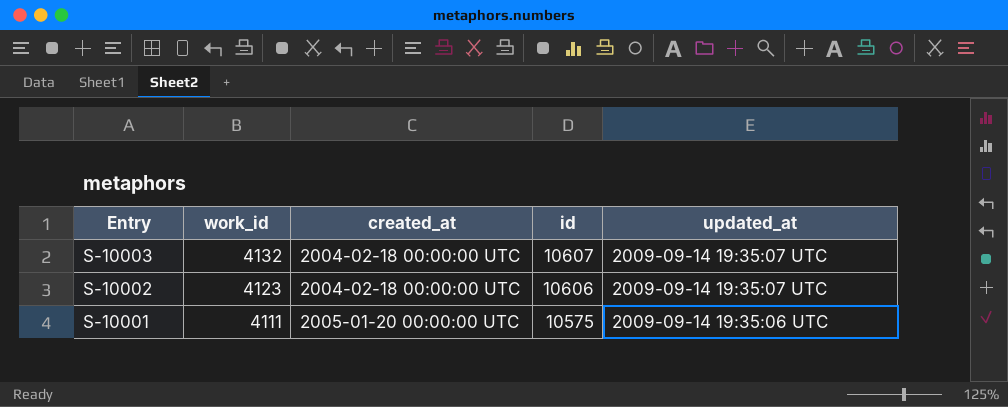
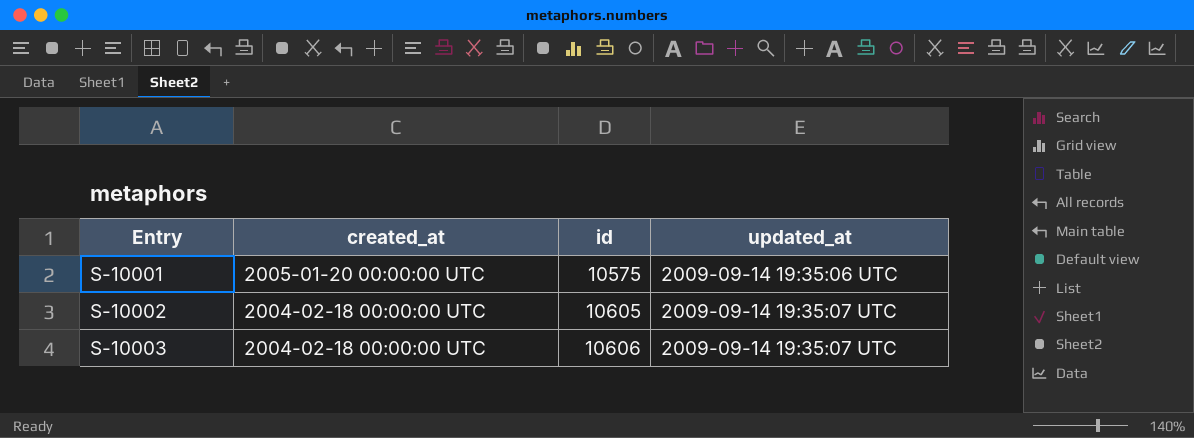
row order: Entry descending -> Entry ascending
column work_id | position: 2 -> none
S-10002 | id: 10606 -> 10605
S-10003 | id: 10607 -> 10606

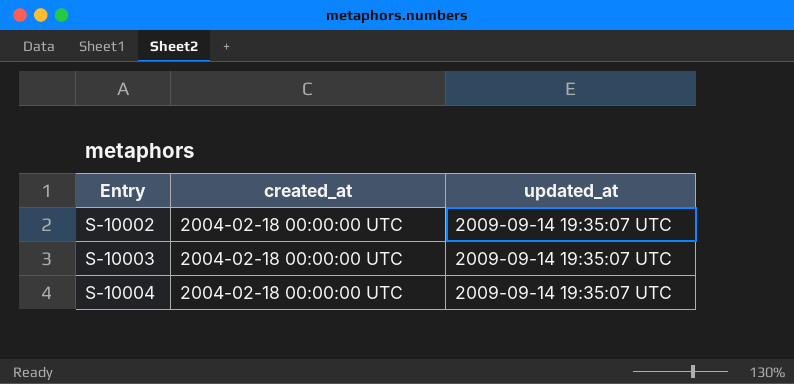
column id | position: 3 -> none
row S-10001: 2005-01-20 00:00:00 UTC | 10575 | 2009-09-14 19:35:06 UTC -> none
row S-10004: none -> 2004-02-18 00:00:00 UTC | 2009-09-14 19:35:07 UTC

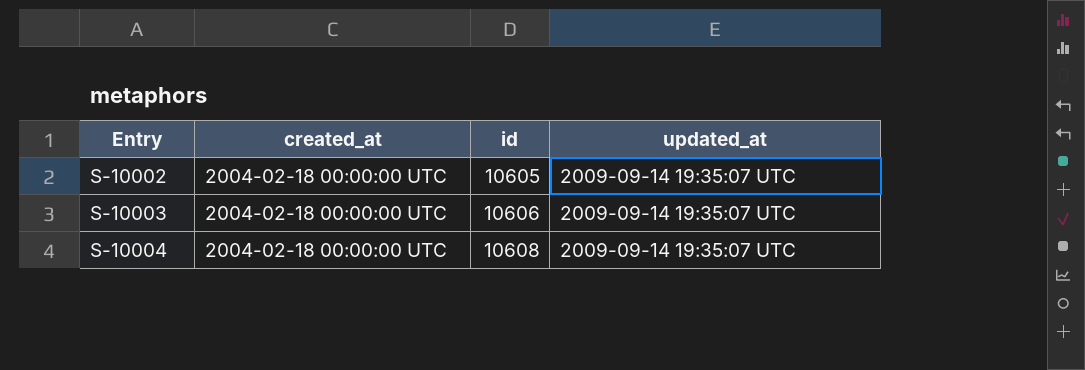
column id | position: none -> 3

